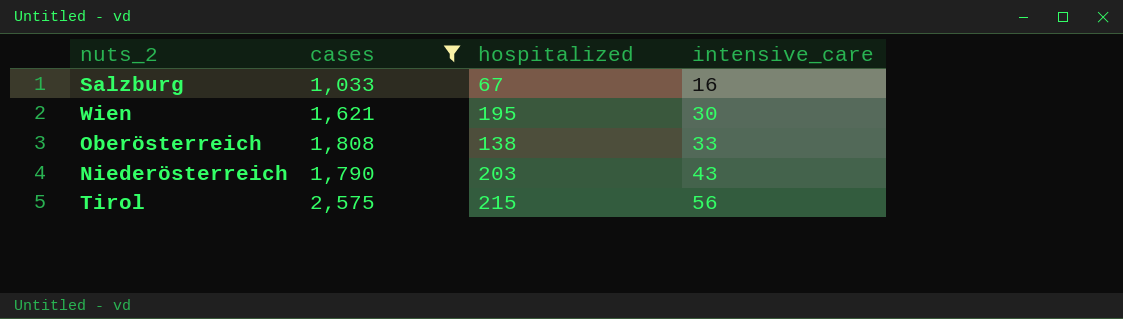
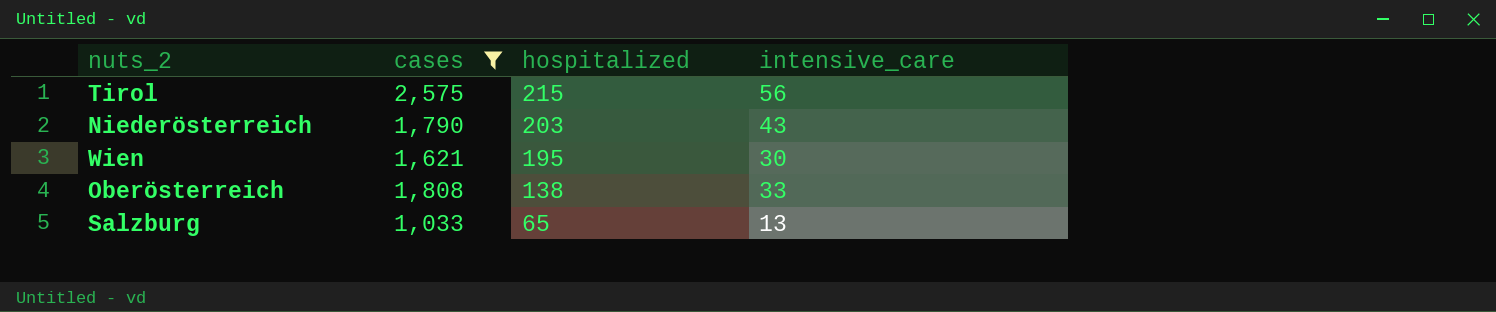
row order: intensive_care ascending -> hospitalized descending
Salzburg | hospitalized: 67 -> 65
Salzburg | intensive_care: 16 -> 13

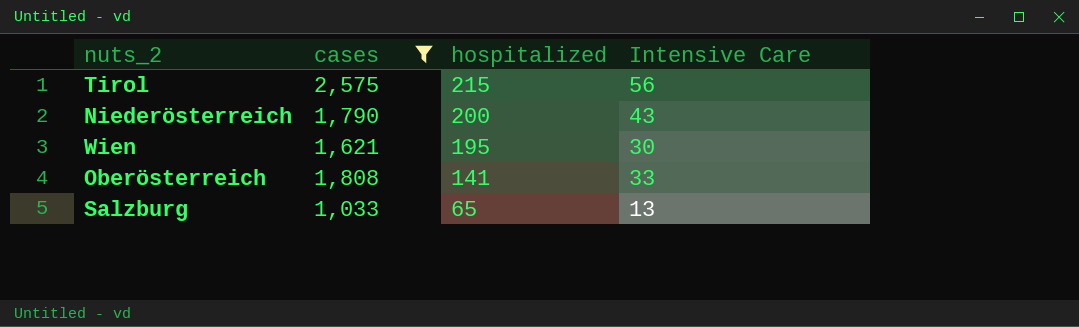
column name: intensive_care -> Intensive Care
Niederösterreich | hospitalized: 203 -> 200
Oberösterreich | hospitalized: 138 -> 141

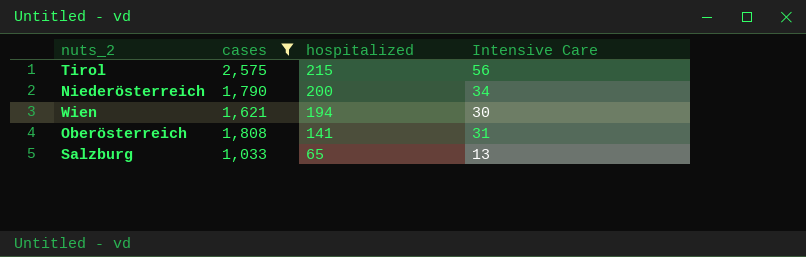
Niederösterreich | Intensive Care: 43 -> 34
Wien | hospitalized: 195 -> 194
Oberösterreich | Intensive Care: 33 -> 31

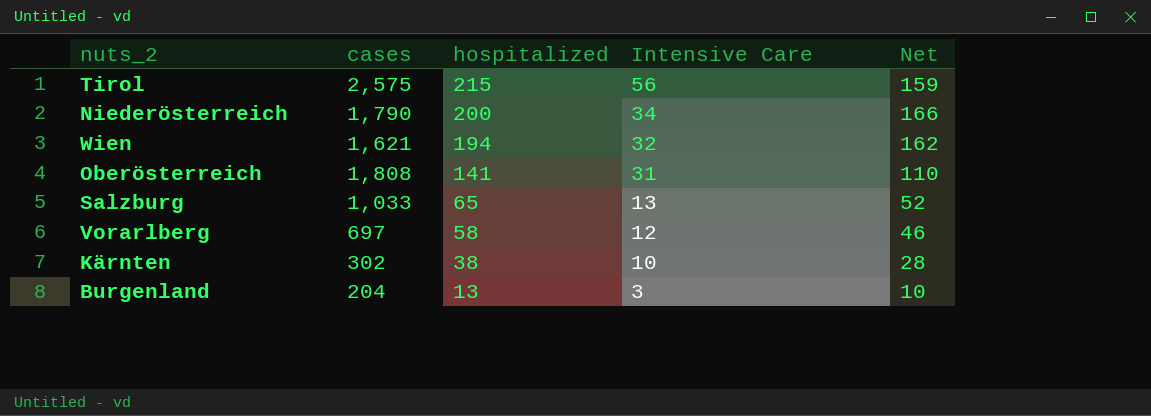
filter: cases >= 1,033 -> none
column Net | formula: none -> [hospitalized] - [Intensive Care]
Wien | Intensive Care: 30 -> 32

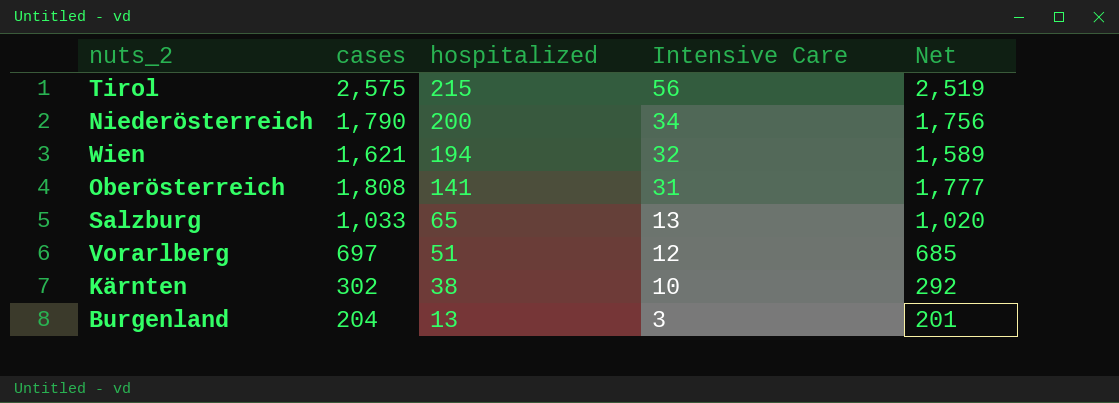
column Net | formula: [hospitalized] - [Intensive Care] -> [cases] - [Intensive Care]
Vorarlberg | hospitalized: 58 -> 51

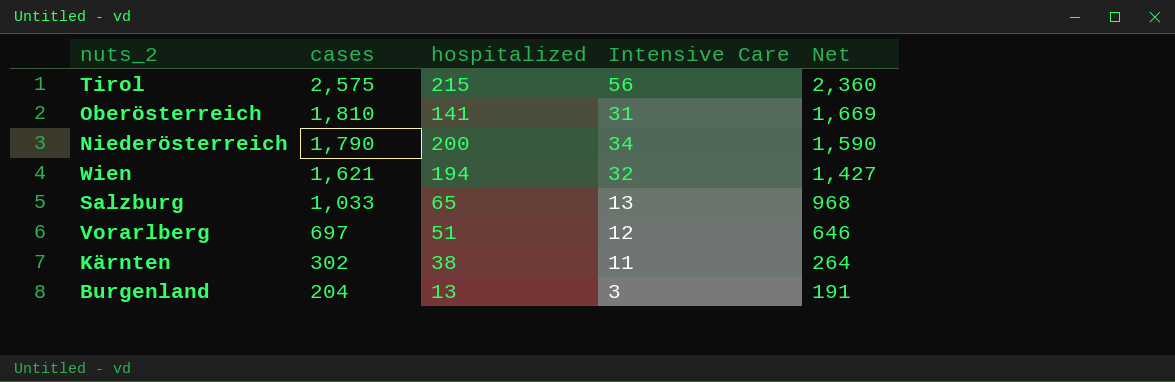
row order: hospitalized descending -> cases descending
column Net | formula: [cases] - [Intensive Care] -> [cases] - [hospitalized]
Oberösterreich | cases: 1,808 -> 1,810
Kärnten | Intensive Care: 10 -> 11

